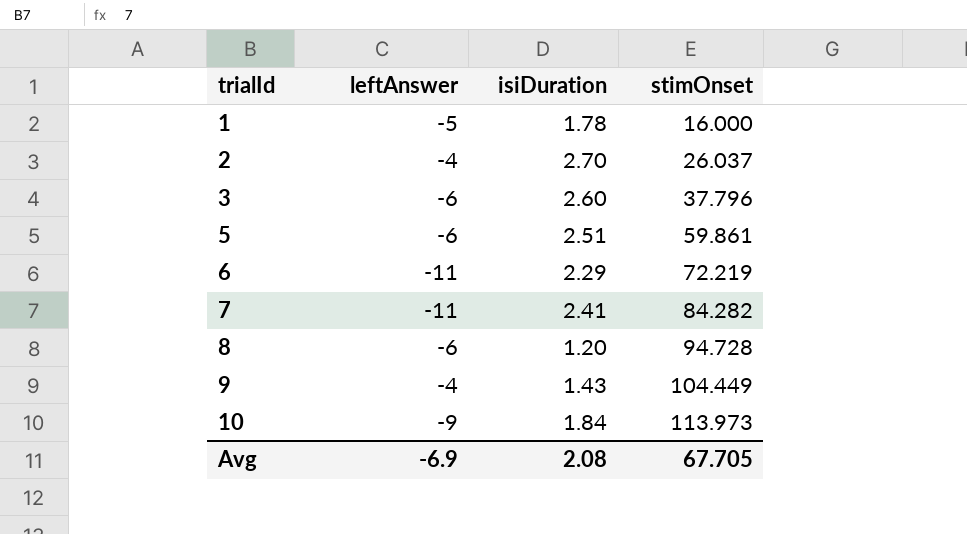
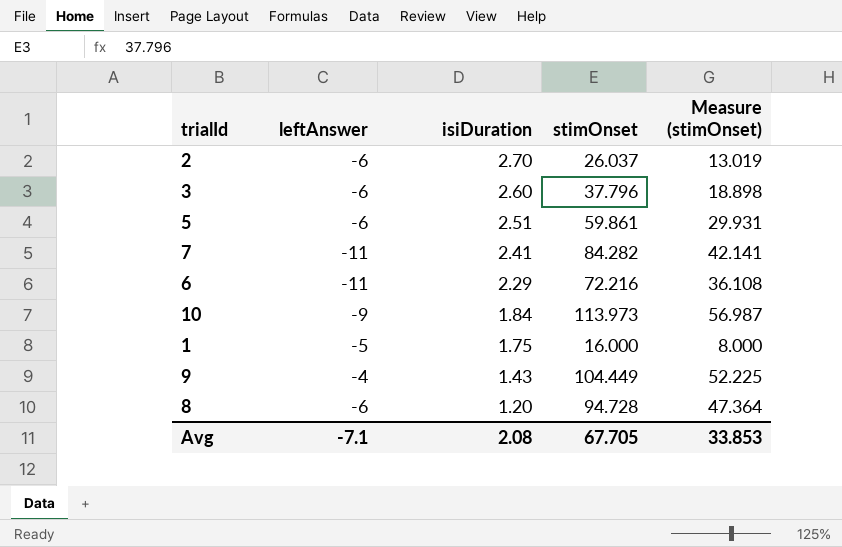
row order: trialId ascending -> isiDuration descending
column Measure (stimOnset) | formula: none -> [stimOnset] * 0.5
2 | leftAnswer: -4 -> -6
6 | stimOnset: 72.219 -> 72.216
1 | isiDuration: 1.78 -> 1.75
Avg | leftAnswer: -6.9 -> -7.1

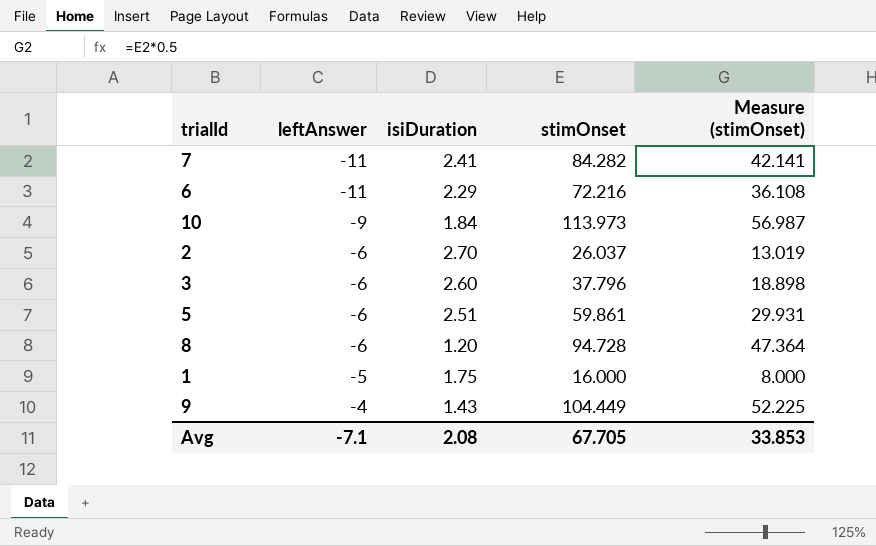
row order: isiDuration descending -> leftAnswer ascending

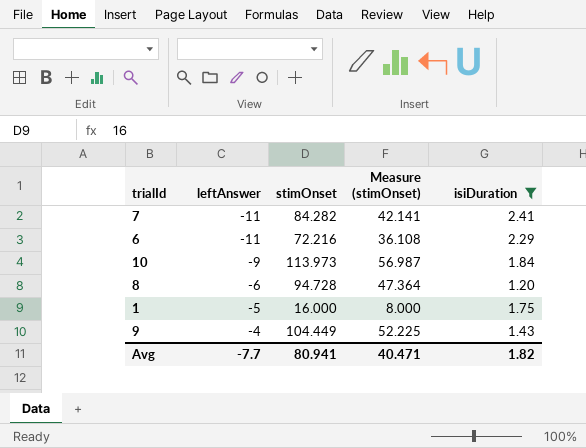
filter: none -> isiDuration <= 2.41
column isiDuration | position: 3 -> 5
Avg | leftAnswer: -7.1 -> -7.7
Avg | stimOnset: 67.705 -> 80.941
Avg | Measure (stimOnset): 33.853 -> 40.471
Avg | isiDuration: 2.08 -> 1.82

